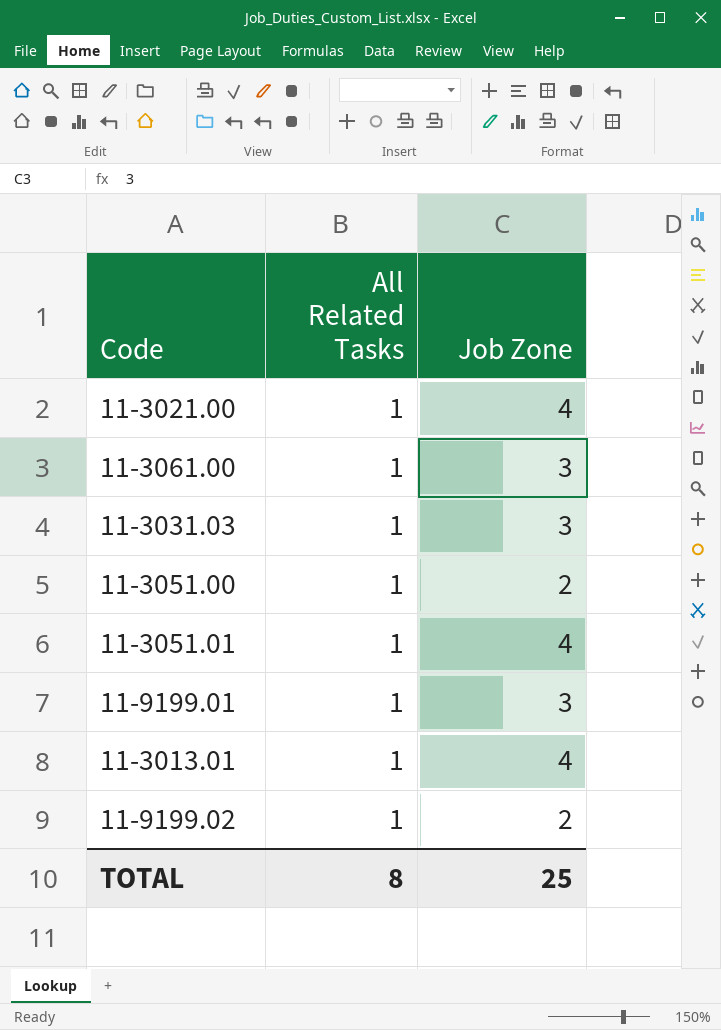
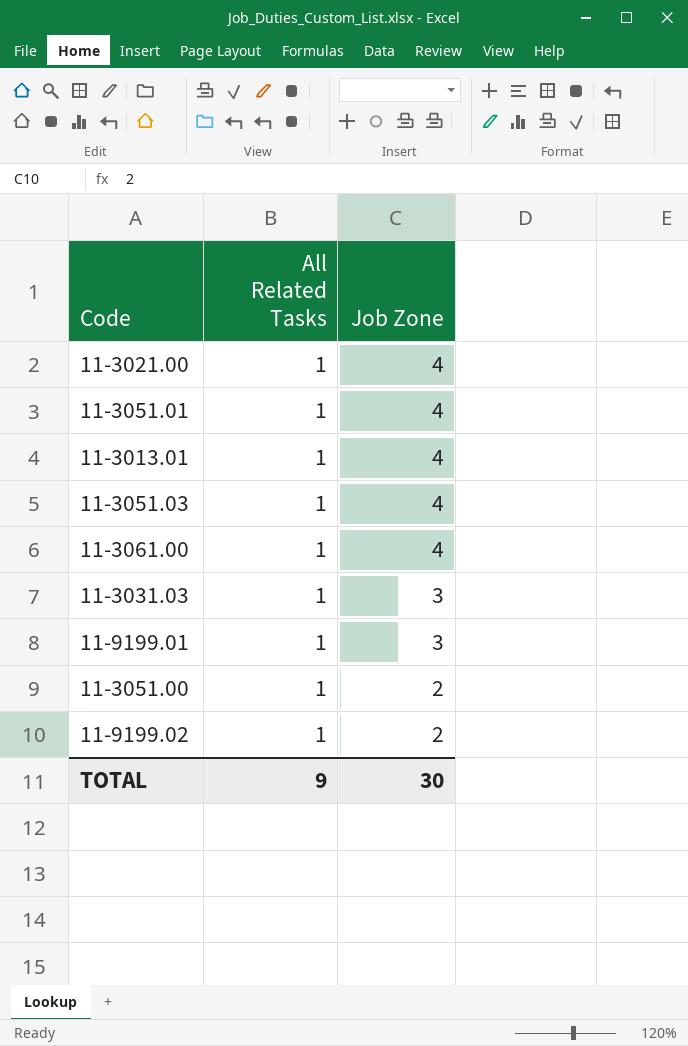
row order: none -> Job Zone descending
row 11-3051.03: none -> 1 | 4
11-3061.00 | Job Zone: 3 -> 4
TOTAL | All Related Tasks: 8 -> 9
TOTAL | Job Zone: 25 -> 30

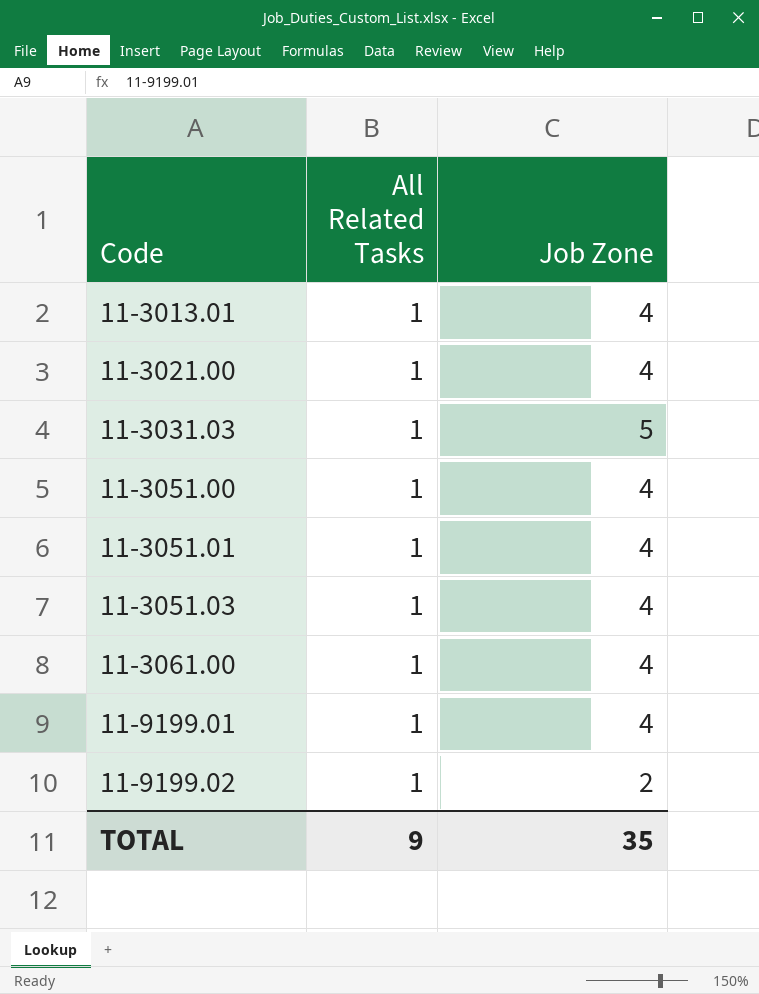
row order: Job Zone descending -> Code ascending
11-3031.03 | Job Zone: 3 -> 5
11-3051.00 | Job Zone: 2 -> 4
11-9199.01 | Job Zone: 3 -> 4
TOTAL | Job Zone: 30 -> 35

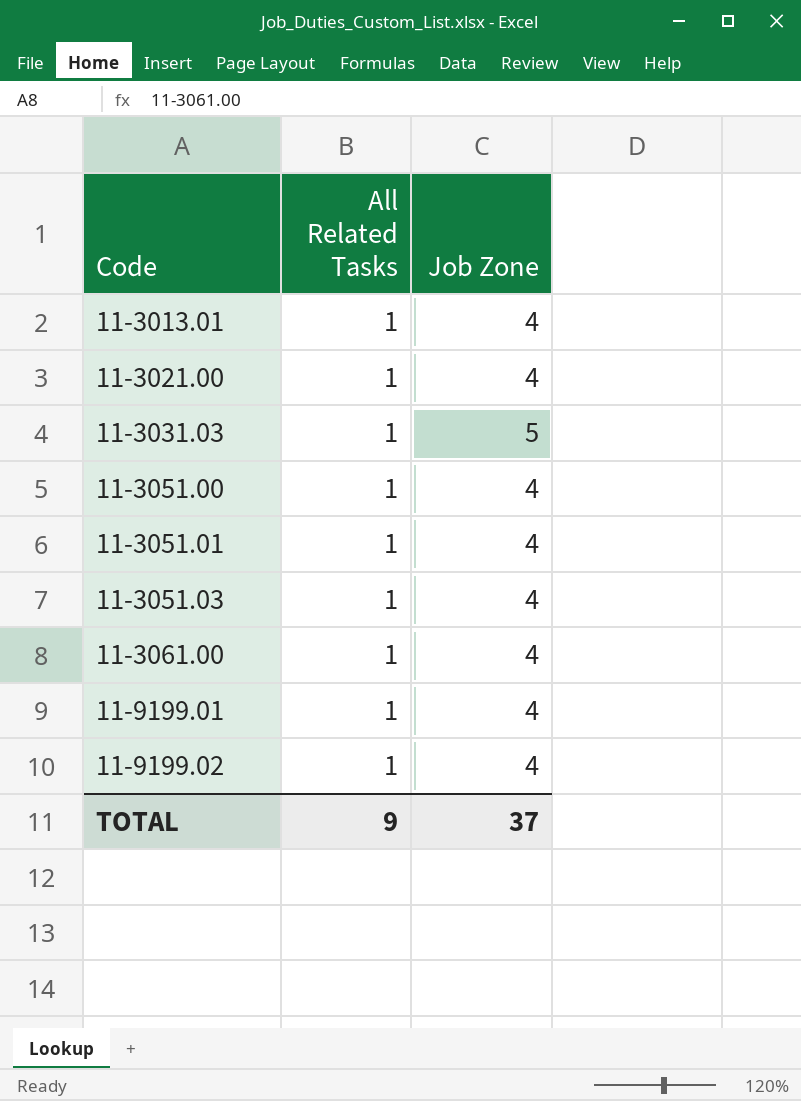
11-9199.02 | Job Zone: 2 -> 4
TOTAL | Job Zone: 35 -> 37

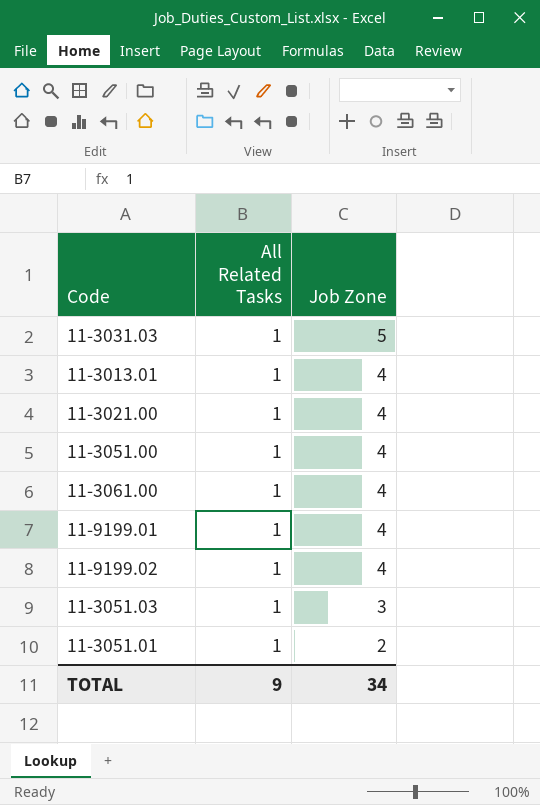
row order: Code ascending -> Job Zone descending
11-3051.03 | Job Zone: 4 -> 3
11-3051.01 | Job Zone: 4 -> 2
TOTAL | Job Zone: 37 -> 34

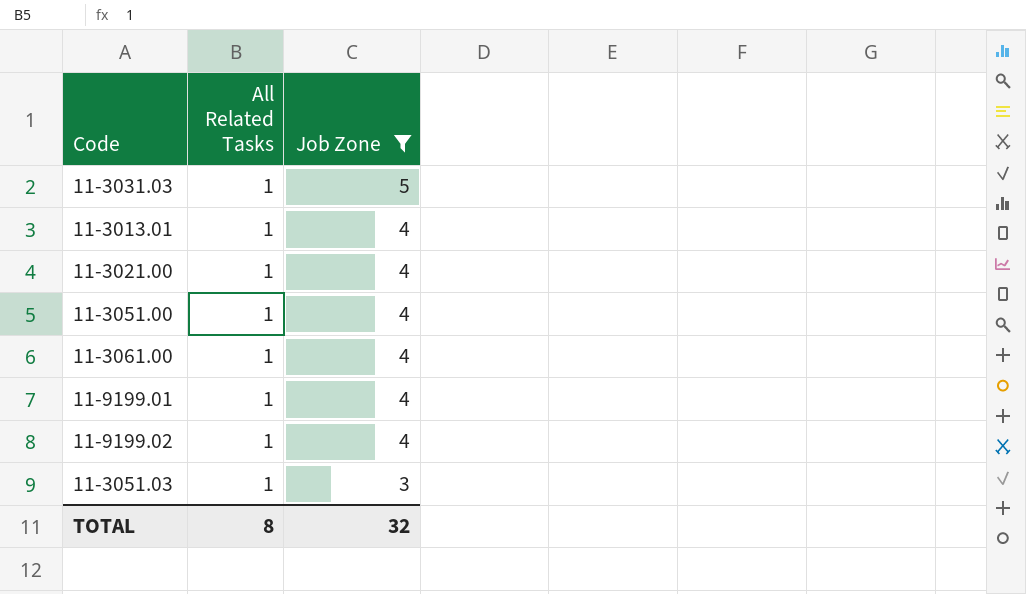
filter: none -> Job Zone != 2
TOTAL | All Related Tasks: 9 -> 8
TOTAL | Job Zone: 34 -> 32

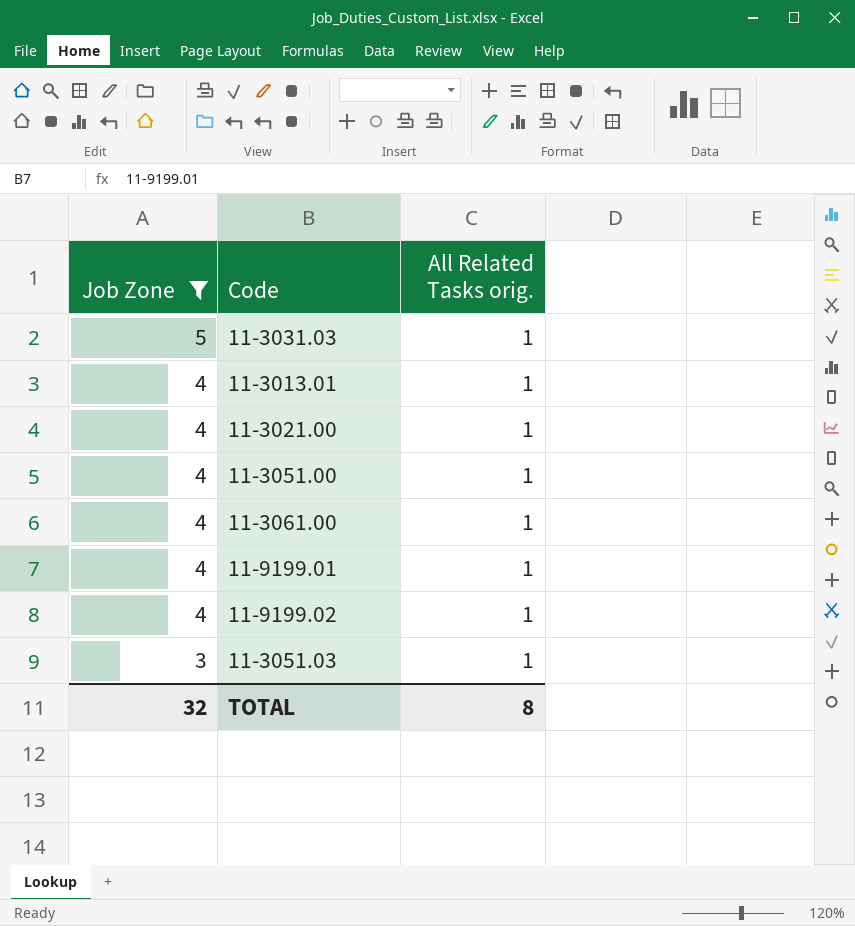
column Job Zone | position: 3 -> 1
column name: All Related Tasks -> All Related Tasks orig.

